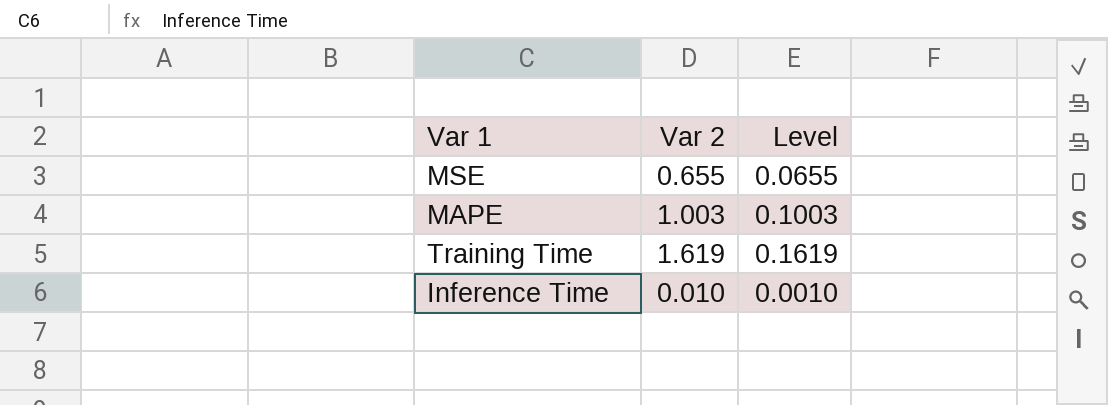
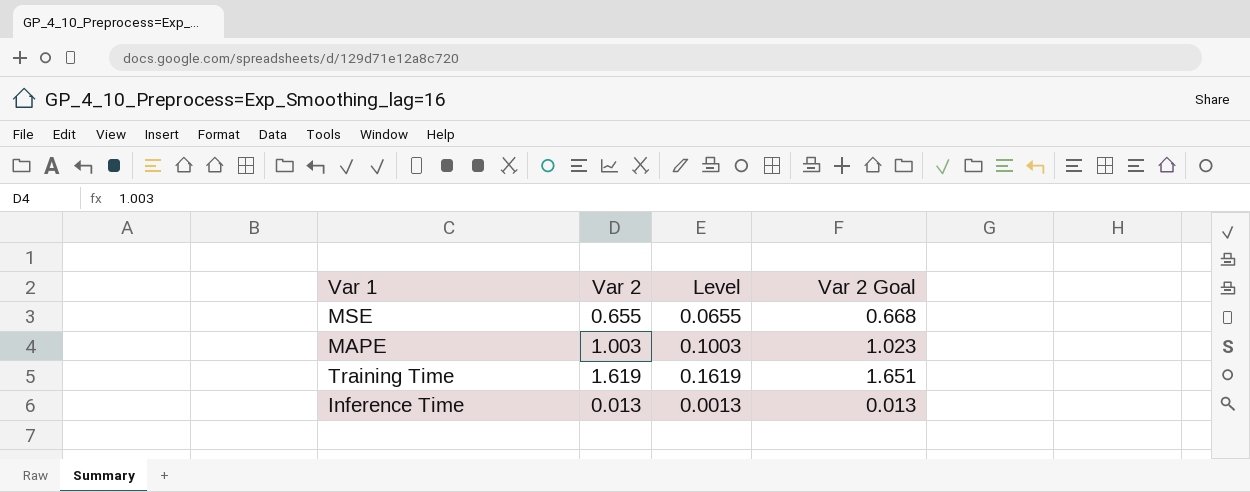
column Var 2 Goal | formula: none -> [Var 2] * 1.02
Inference Time | Var 2: 0.010 -> 0.013
Inference Time | Level: 0.0010 -> 0.0013

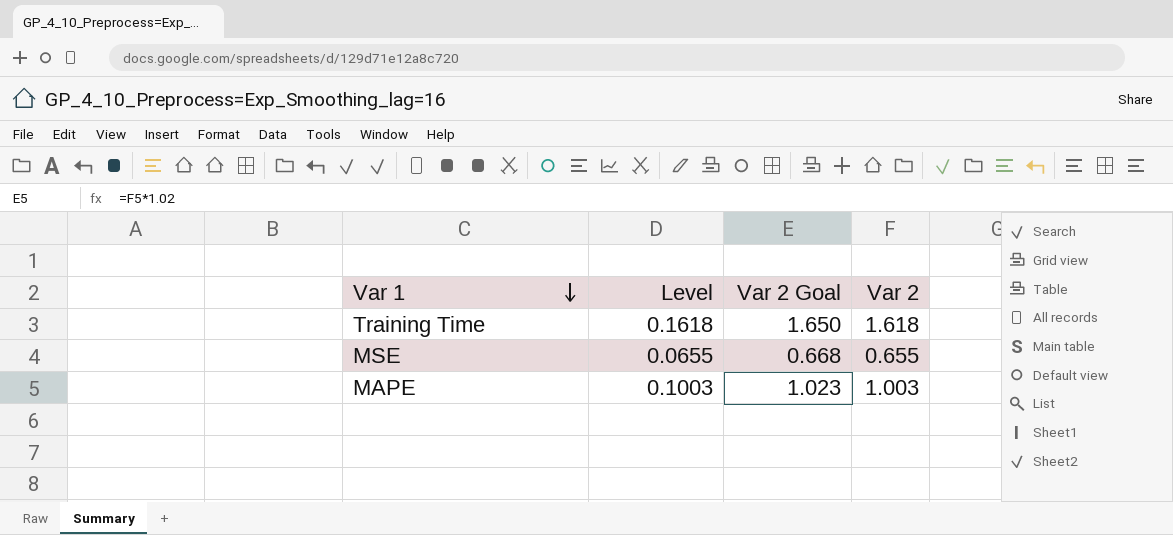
row order: none -> Var 1 descending
column Var 2 | position: 2 -> 4
row Inference Time: 0.013 | 0.0013 | 0.013 -> none
Training Time | Level: 0.1619 -> 0.1618
Training Time | Var 2 Goal: 1.651 -> 1.650
Training Time | Var 2: 1.619 -> 1.618

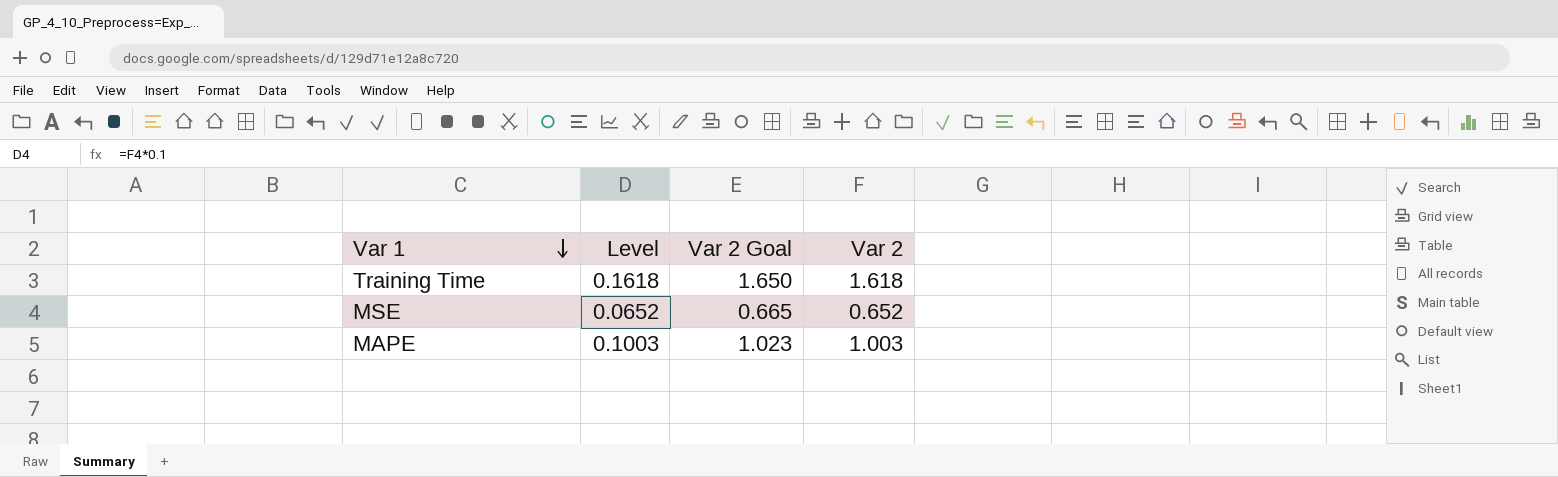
MSE | Level: 0.0655 -> 0.0652
MSE | Var 2 Goal: 0.668 -> 0.665
MSE | Var 2: 0.655 -> 0.652

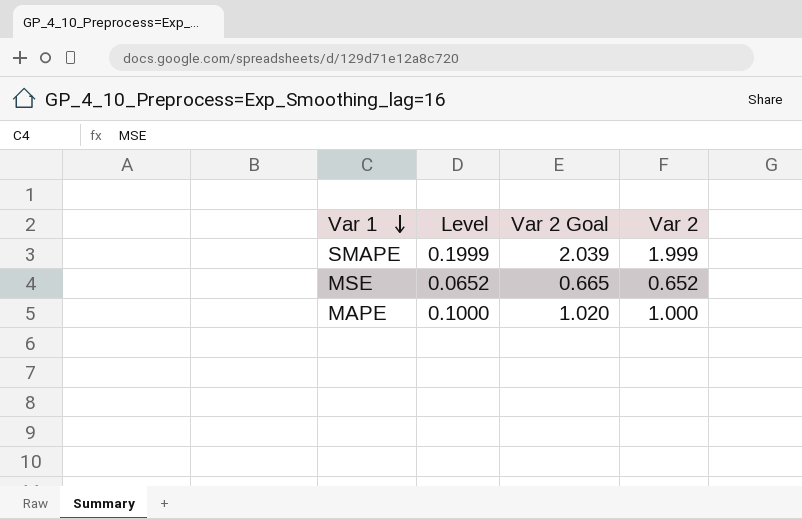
row Training Time: 0.1618 | 1.650 | 1.618 -> none
row SMAPE: none -> 0.1999 | 2.039 | 1.999
MAPE | Level: 0.1003 -> 0.1000
MAPE | Var 2 Goal: 1.023 -> 1.020
MAPE | Var 2: 1.003 -> 1.000

